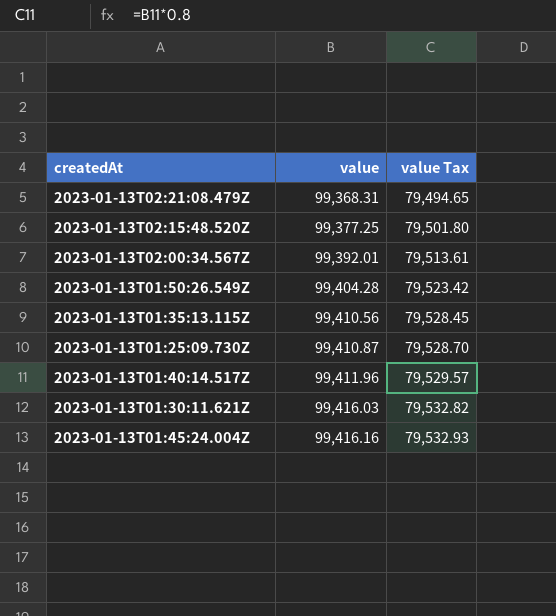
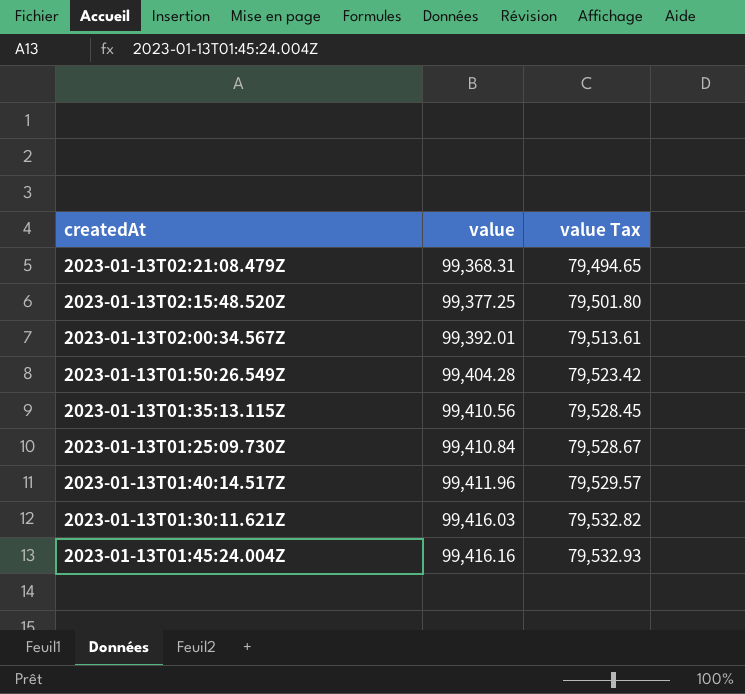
2023-01-13T01:25:09.730Z | value: 99,410.87 -> 99,410.84
2023-01-13T01:25:09.730Z | value Tax: 79,528.70 -> 79,528.67

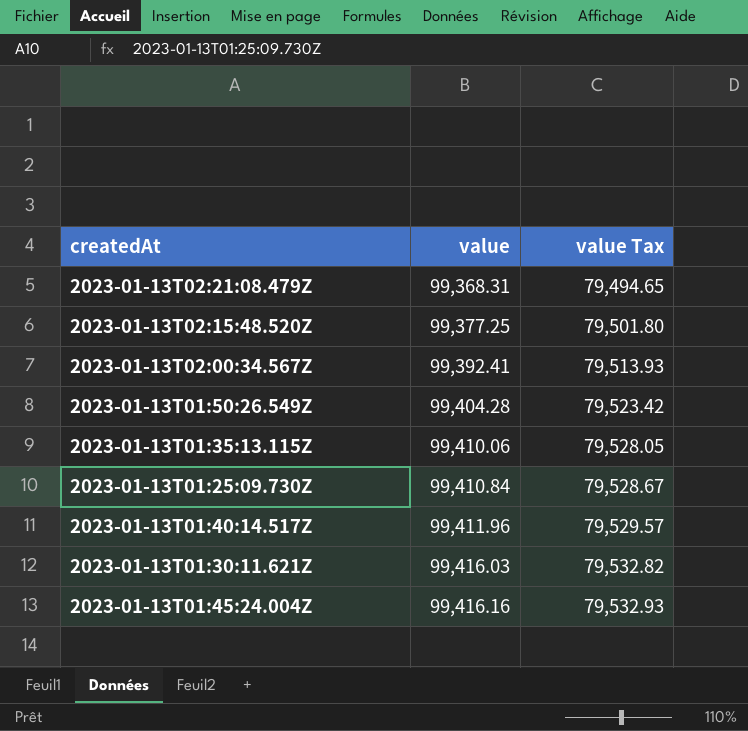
2023-01-13T02:00:34.567Z | value: 99,392.01 -> 99,392.41
2023-01-13T02:00:34.567Z | value Tax: 79,513.61 -> 79,513.93
2023-01-13T01:35:13.115Z | value: 99,410.56 -> 99,410.06
2023-01-13T01:35:13.115Z | value Tax: 79,528.45 -> 79,528.05

